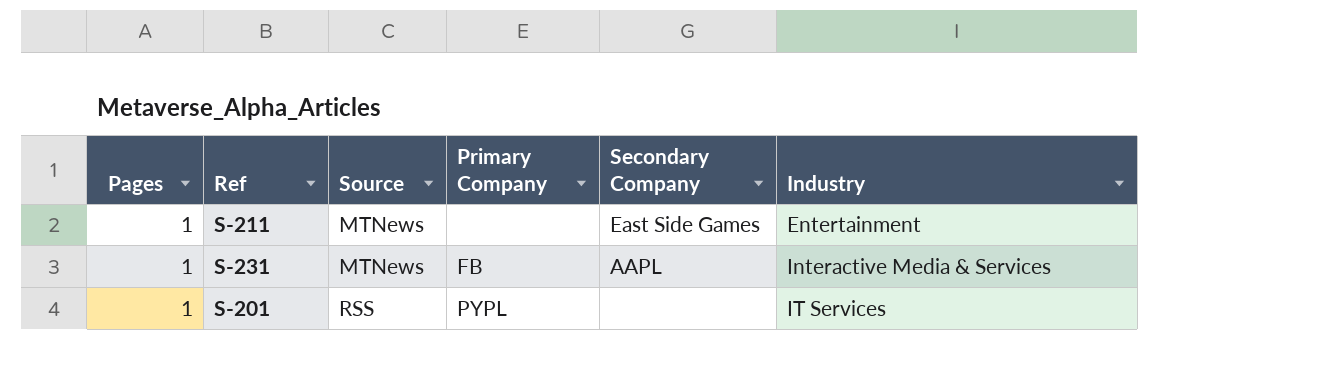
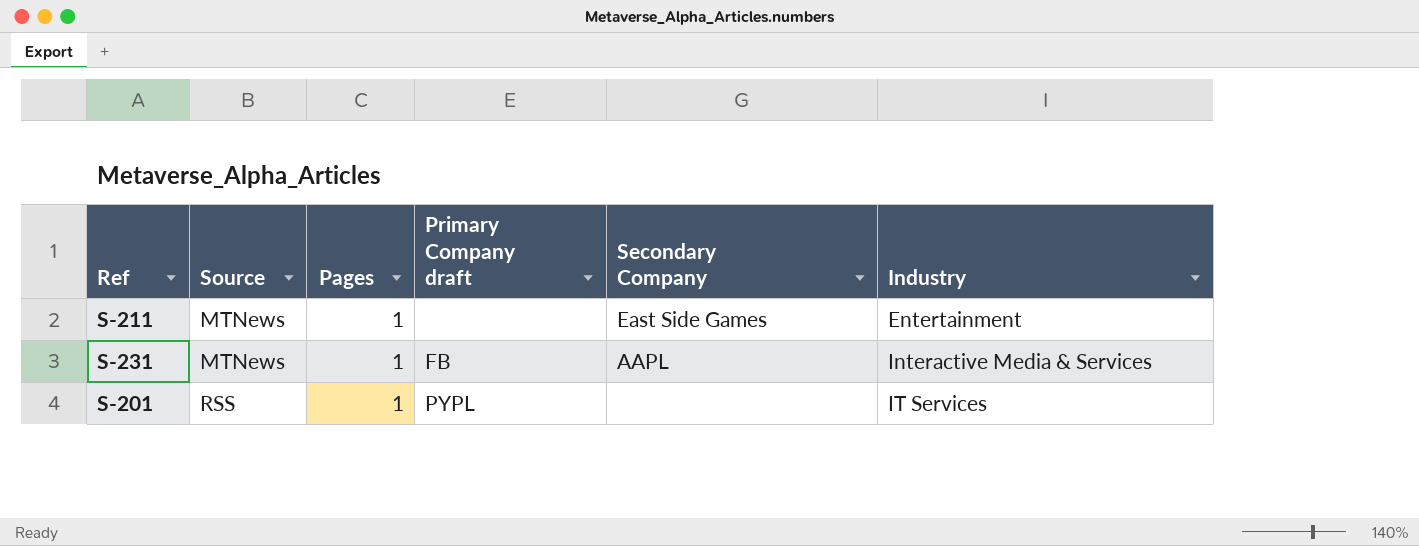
column Pages | position: 1 -> 3
column name: Primary Company -> Primary Company draft

